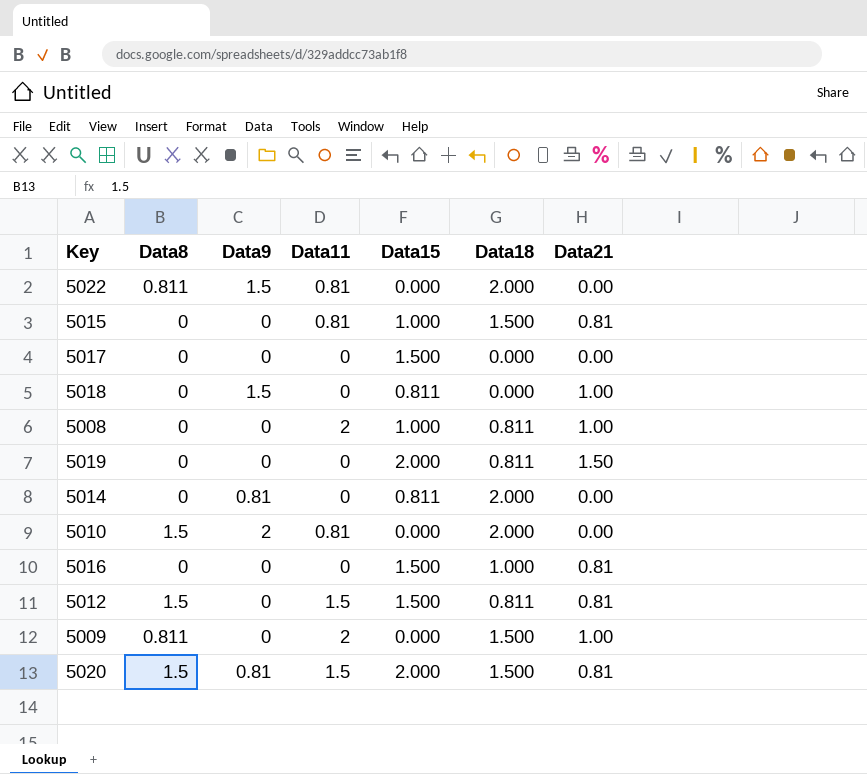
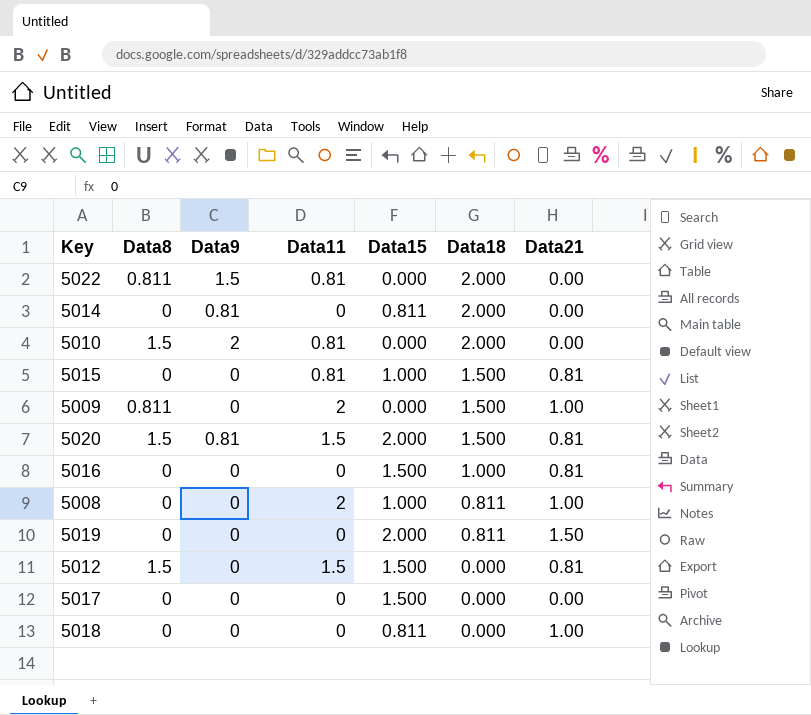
row order: none -> Data18 descending
5012 | Data18: 0.811 -> 0.000
5018 | Data9: 1.5 -> 0

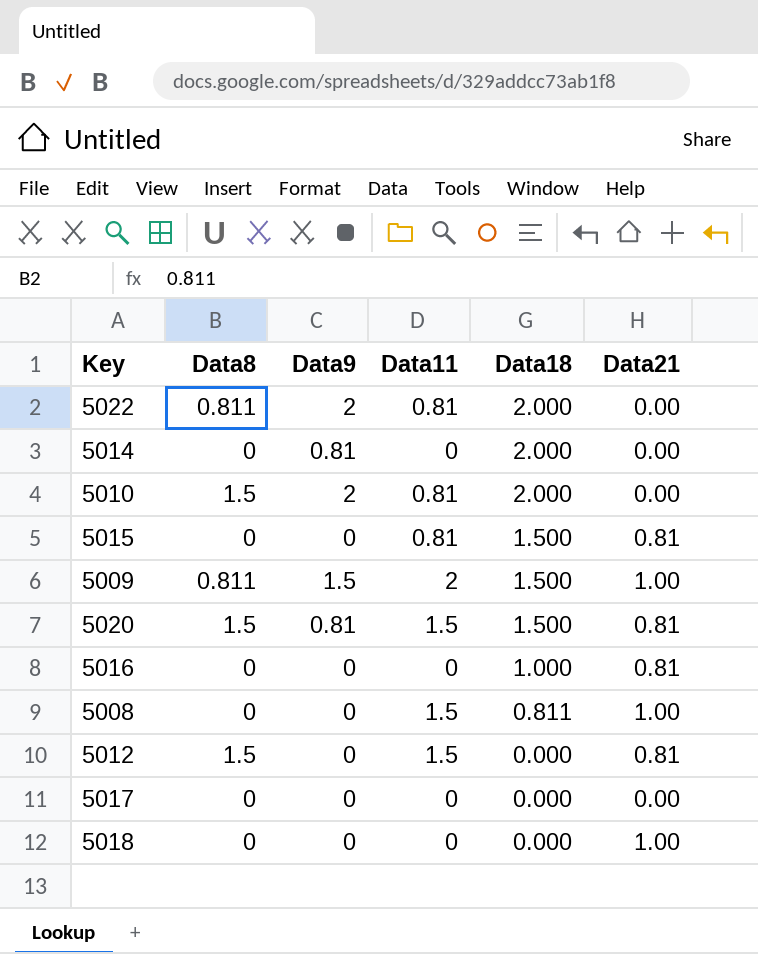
column Data15 | position: 5 -> none
row 5019: 0 | 0 | 0 | 2.000 | 0.811 | 1.50 -> none
5022 | Data9: 1.5 -> 2
5009 | Data9: 0 -> 1.5
5008 | Data11: 2 -> 1.5

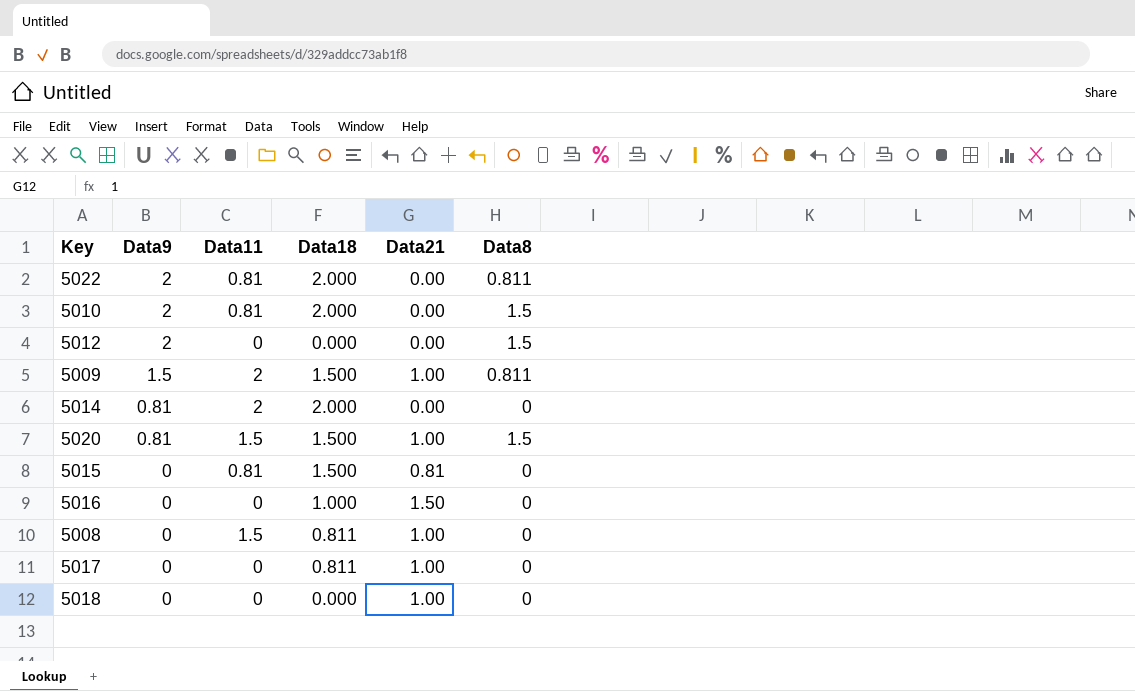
row order: Data18 descending -> Data9 descending
column Data8 | position: 2 -> 6
5012 | Data9: 0 -> 2
5012 | Data11: 1.5 -> 0
5012 | Data21: 0.81 -> 0.00
5014 | Data11: 0 -> 2
5020 | Data21: 0.81 -> 1.00
5016 | Data21: 0.81 -> 1.50
5017 | Data18: 0.000 -> 0.811
5017 | Data21: 0.00 -> 1.00

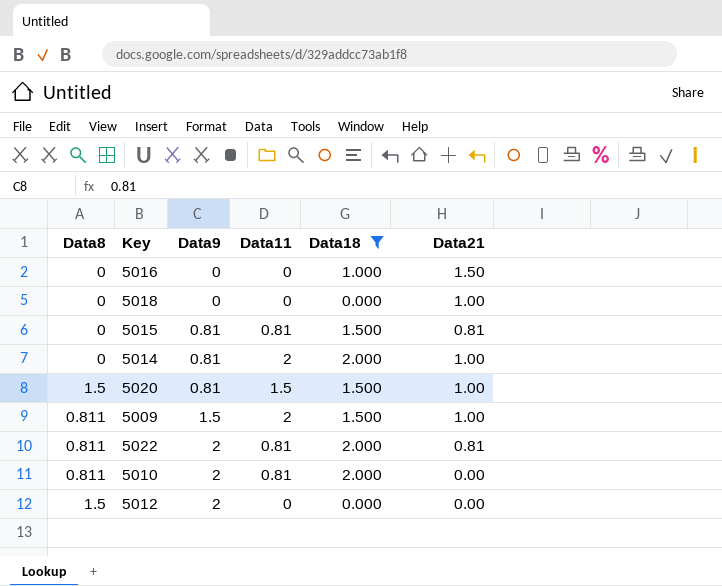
filter: none -> Data18 != 0.811
row order: Data9 descending -> Data9 ascending
column Data8 | position: 6 -> 1
5015 | Data9: 0 -> 0.81
5014 | Data21: 0.00 -> 1.00
5022 | Data21: 0.00 -> 0.81
5010 | Data8: 1.5 -> 0.811

